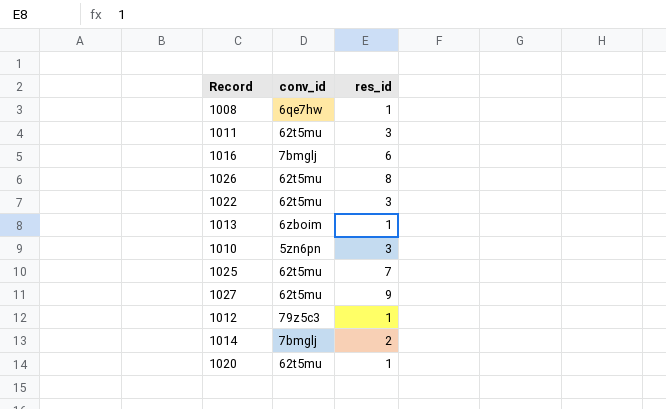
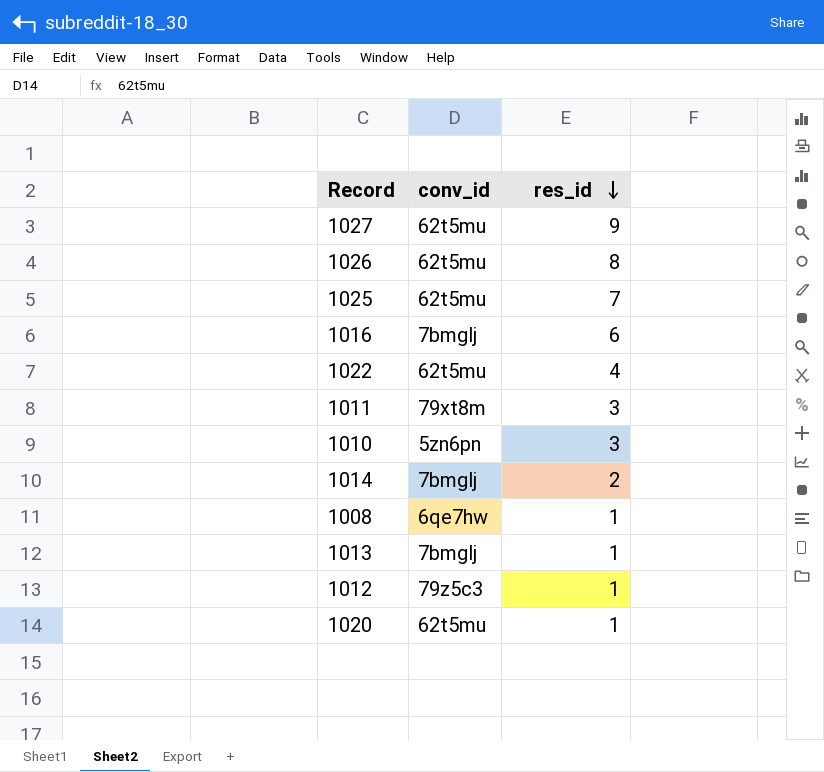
row order: none -> res_id descending
1022 | res_id: 3 -> 4
1011 | conv_id: 62t5mu -> 79xt8m
1013 | conv_id: 6zboim -> 7bmglj

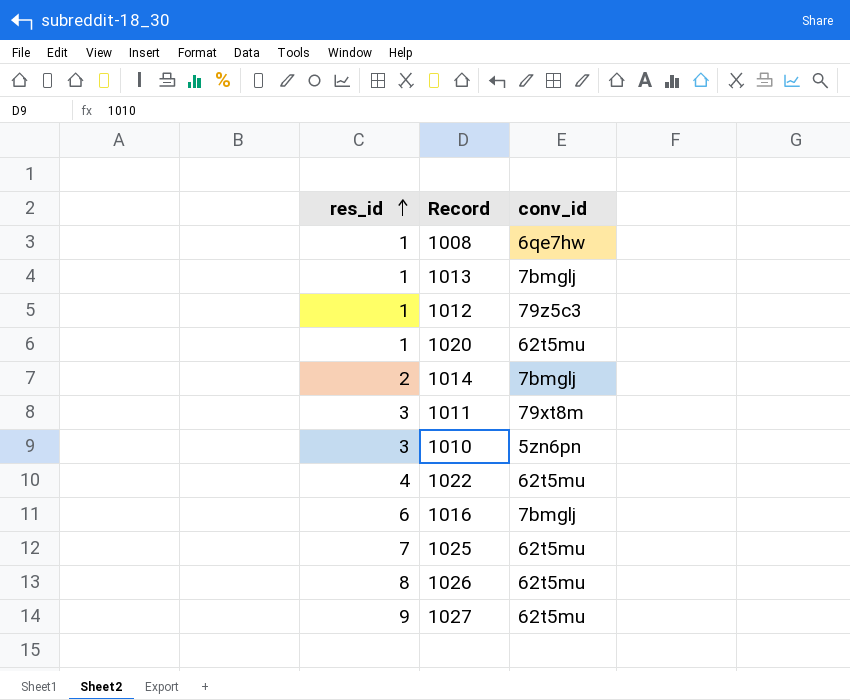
row order: res_id descending -> res_id ascending
column res_id | position: 3 -> 1

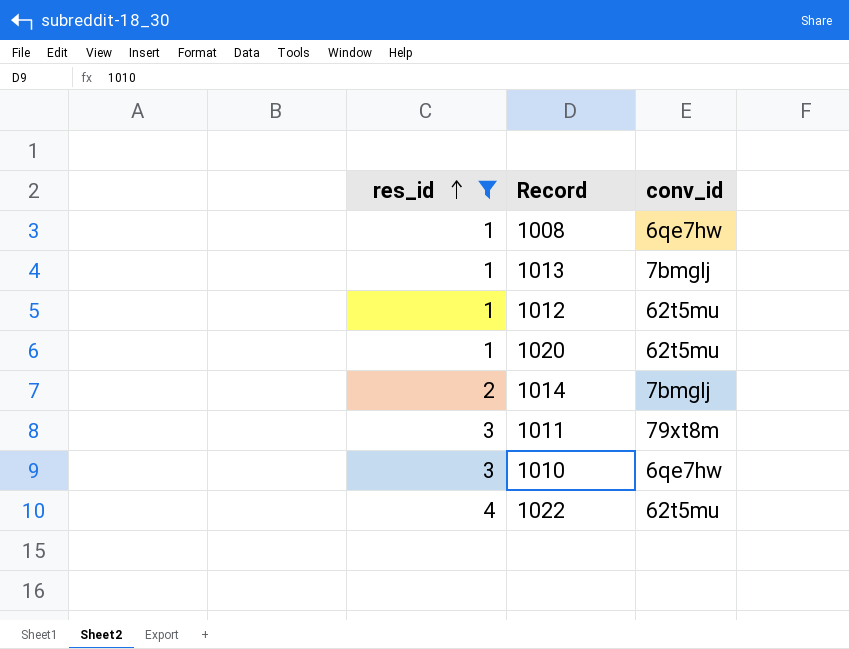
filter: none -> res_id <= 4
1012 | conv_id: 79z5c3 -> 62t5mu
1010 | conv_id: 5zn6pn -> 6qe7hw

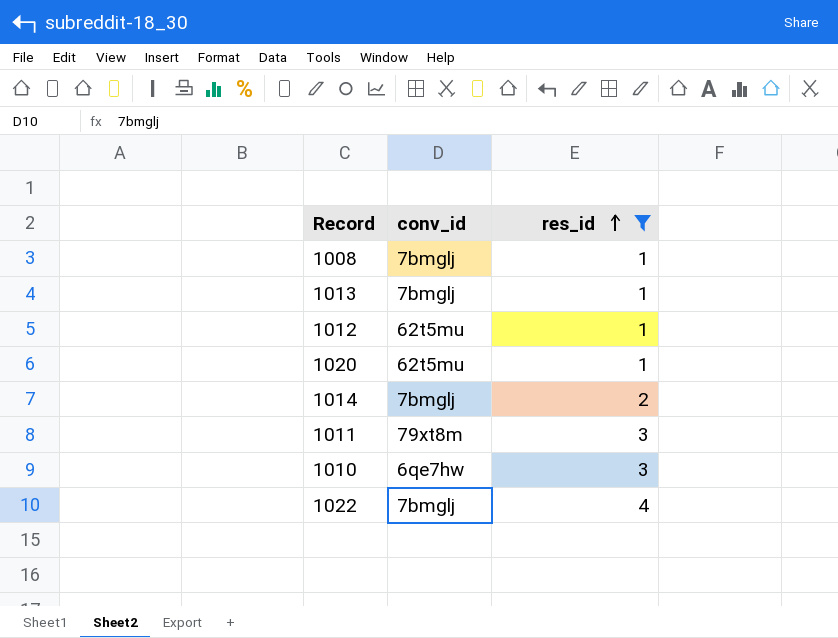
column res_id | position: 1 -> 3
1008 | conv_id: 6qe7hw -> 7bmglj
1022 | conv_id: 62t5mu -> 7bmglj

